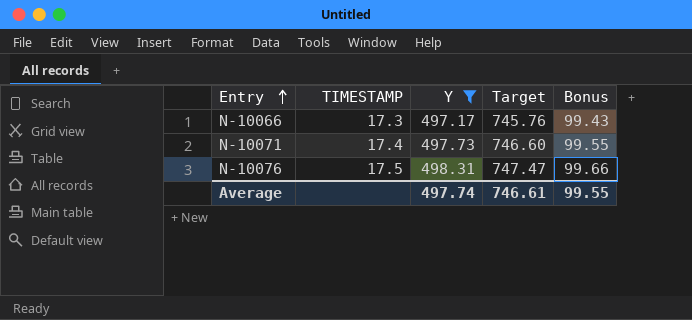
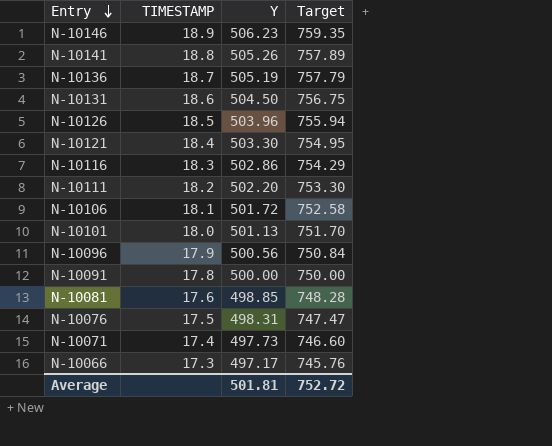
filter: Y <= 498.31 -> none
row order: Entry ascending -> Entry descending
column Bonus | formula: [Y] * 0.2 -> none
Average | Y: 497.74 -> 501.81
Average | Target: 746.61 -> 752.72

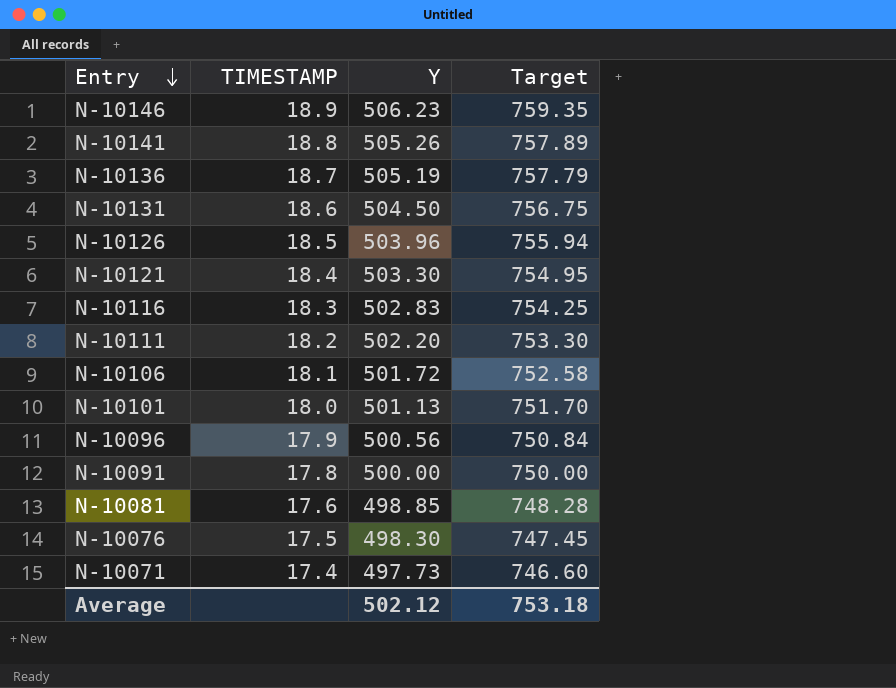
row N-10066: 17.3 | 497.17 | 745.76 -> none
N-10116 | Y: 502.86 -> 502.83
N-10116 | Target: 754.29 -> 754.25
N-10076 | Y: 498.31 -> 498.30
N-10076 | Target: 747.47 -> 747.45
Average | Y: 501.81 -> 502.12
Average | Target: 752.72 -> 753.18

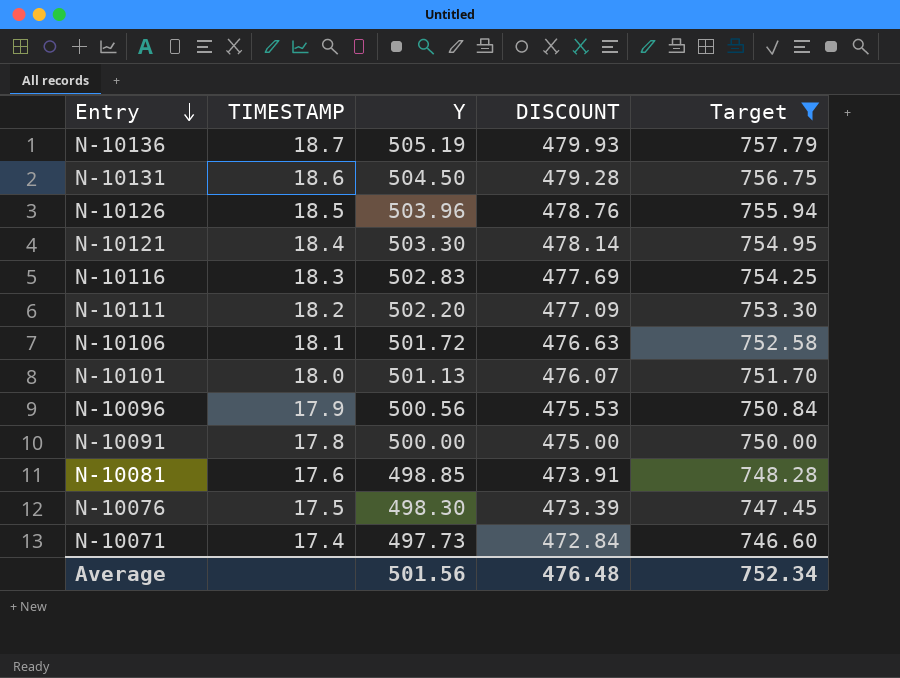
filter: none -> Target <= 757.79
column DISCOUNT | formula: none -> [Y] * 0.95
Average | Y: 502.12 -> 501.56
Average | Target: 753.18 -> 752.34

